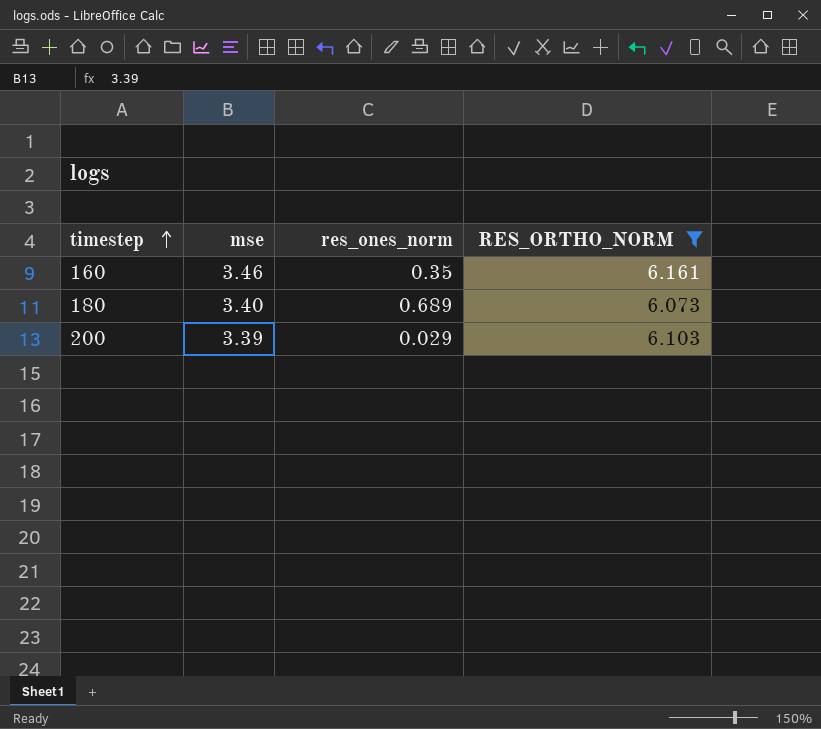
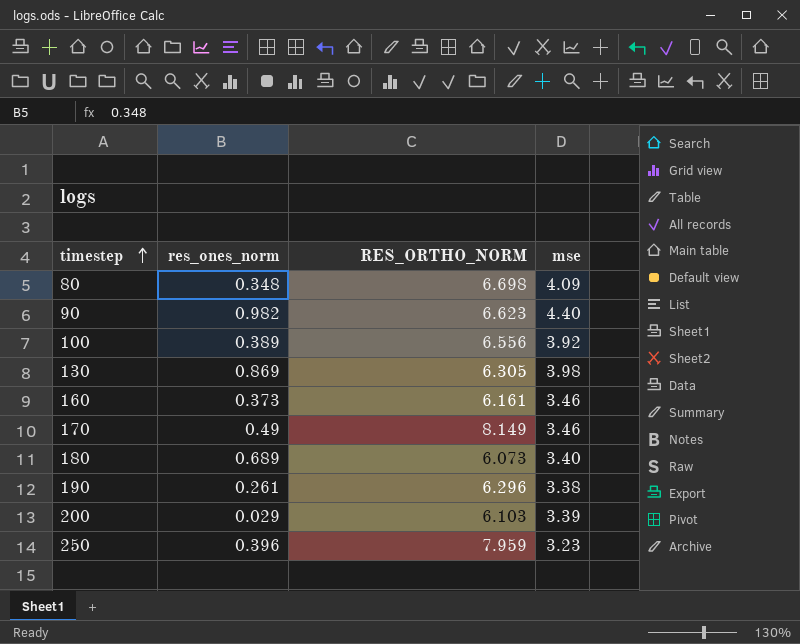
filter: RES_ORTHO_NORM <= 6.161 -> none
column mse | position: 2 -> 4
160 | res_ones_norm: 0.35 -> 0.373

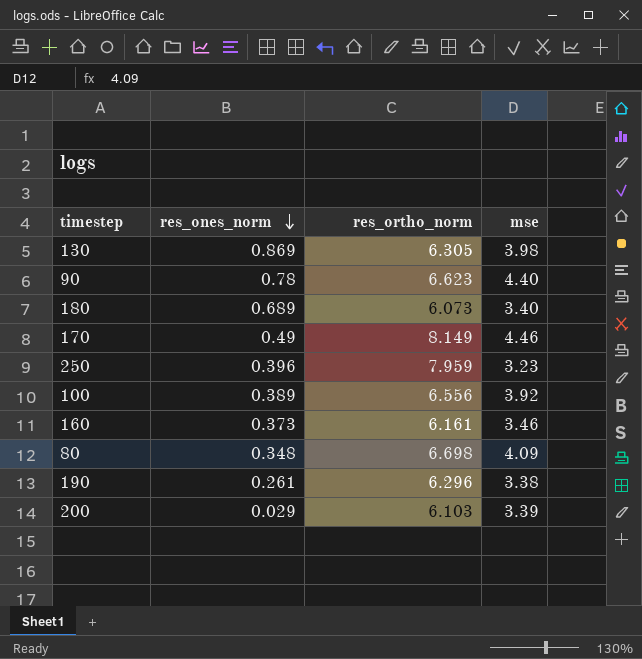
row order: timestep ascending -> res_ones_norm descending
column name: RES_ORTHO_NORM -> res_ortho_norm
90 | res_ones_norm: 0.982 -> 0.78
170 | mse: 3.46 -> 4.46

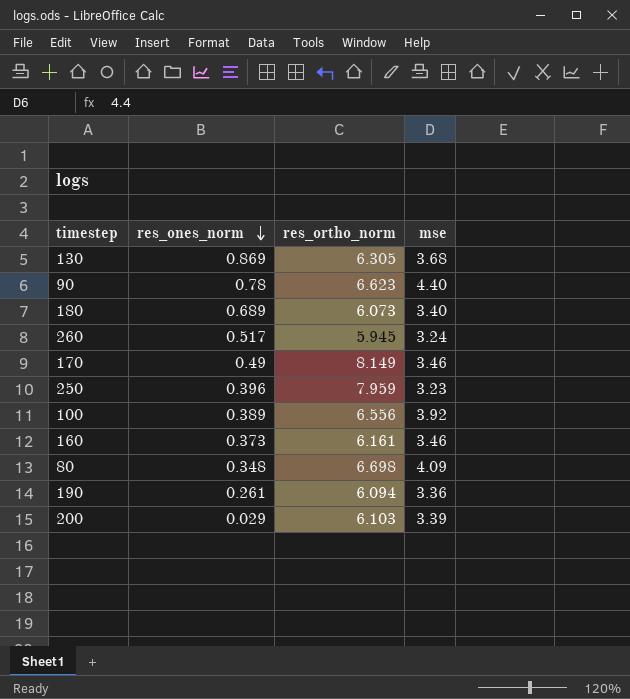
130 | mse: 3.98 -> 3.68
row 260: none -> 0.517 | 5.945 | 3.24
170 | mse: 4.46 -> 3.46
190 | res_ortho_norm: 6.296 -> 6.094
190 | mse: 3.38 -> 3.36

